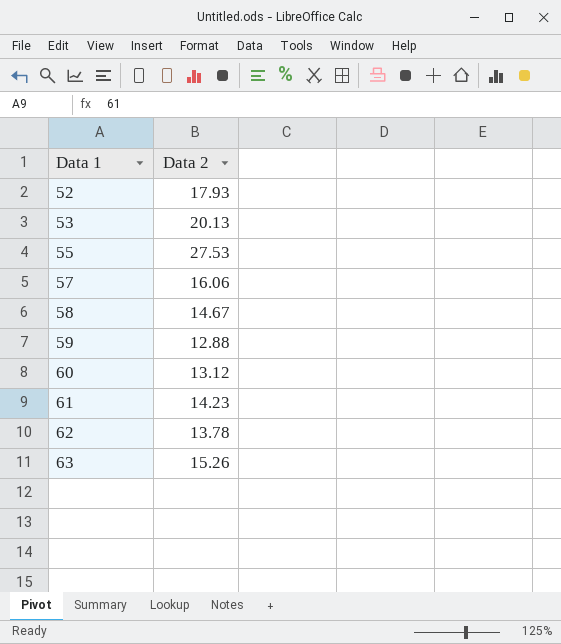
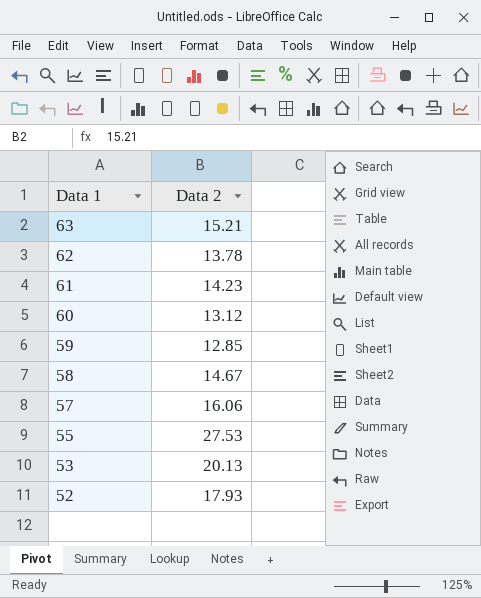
row order: Data 1 ascending -> Data 1 descending
63 | Data 2: 15.26 -> 15.21
59 | Data 2: 12.88 -> 12.85

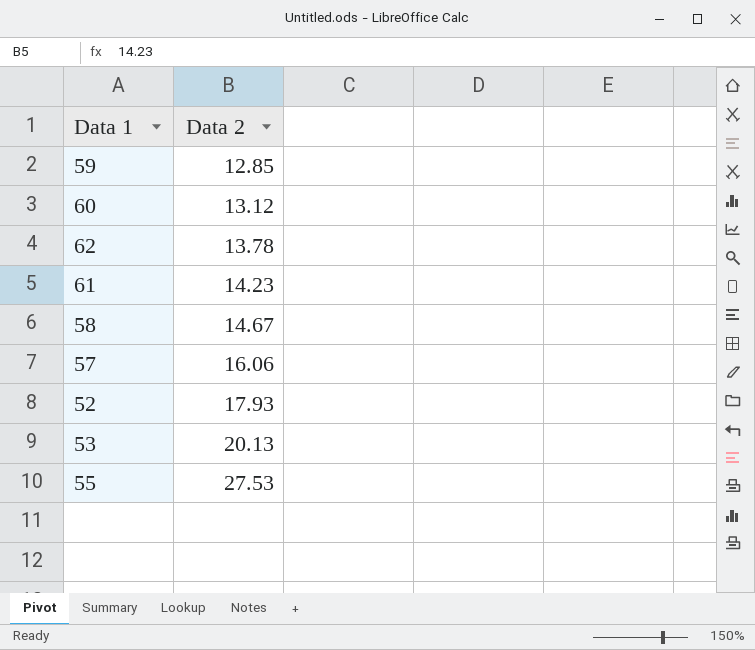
row order: Data 1 descending -> Data 2 ascending
row 63: 15.21 -> none

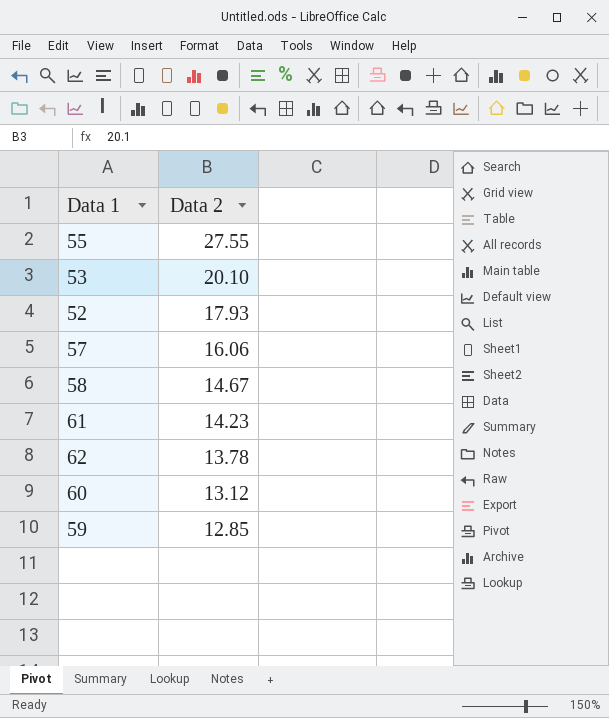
row order: Data 2 ascending -> Data 2 descending
55 | Data 2: 27.53 -> 27.55
53 | Data 2: 20.13 -> 20.10

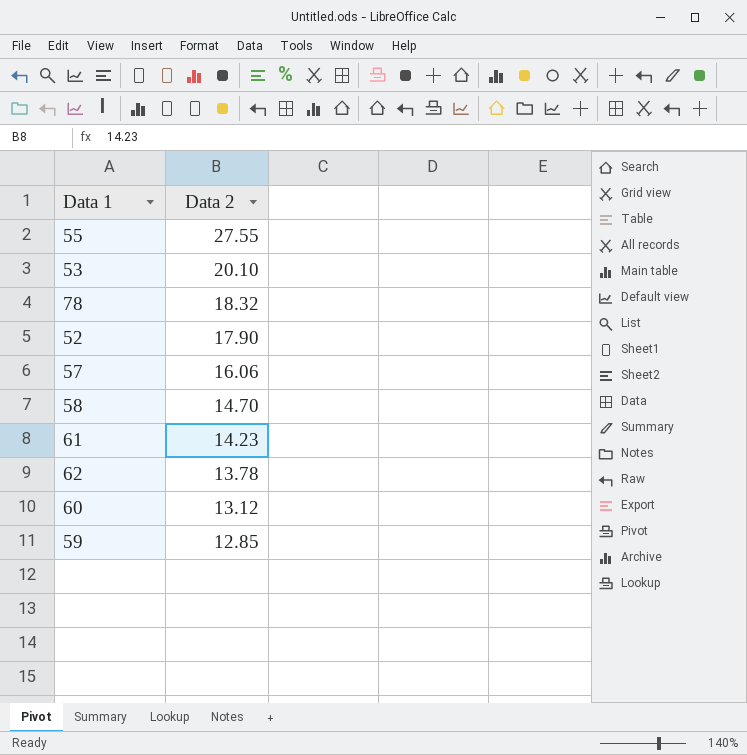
row 78: none -> 18.32
52 | Data 2: 17.93 -> 17.90
58 | Data 2: 14.67 -> 14.70

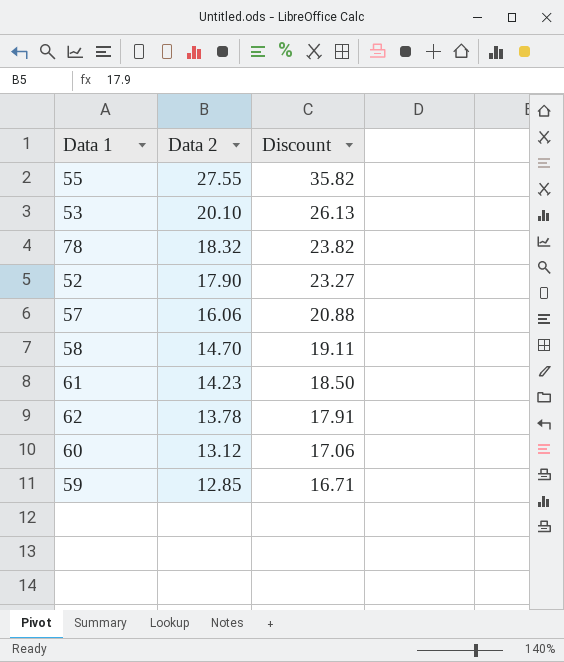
column Discount | formula: none -> [Data 2] * 1.3

